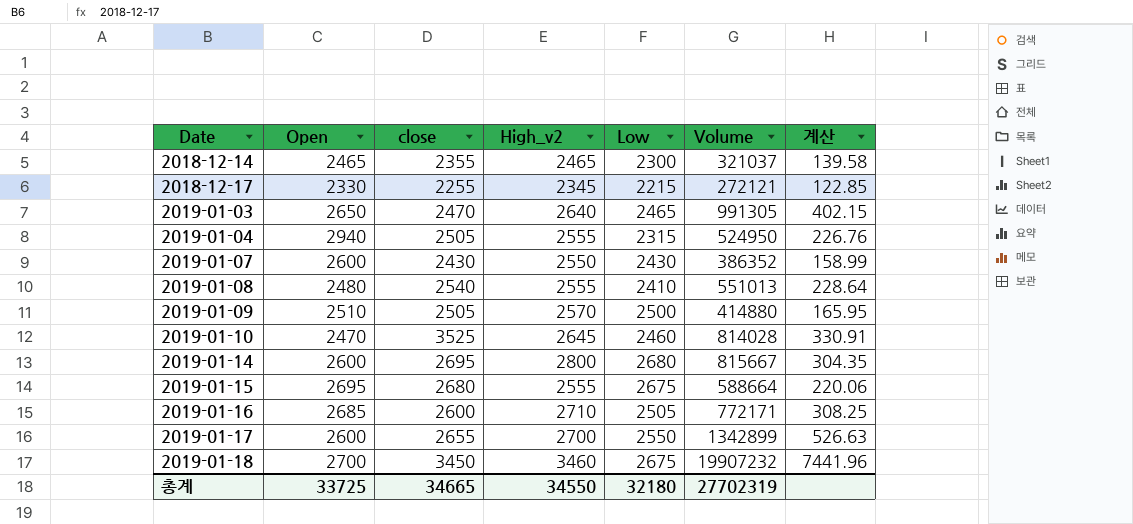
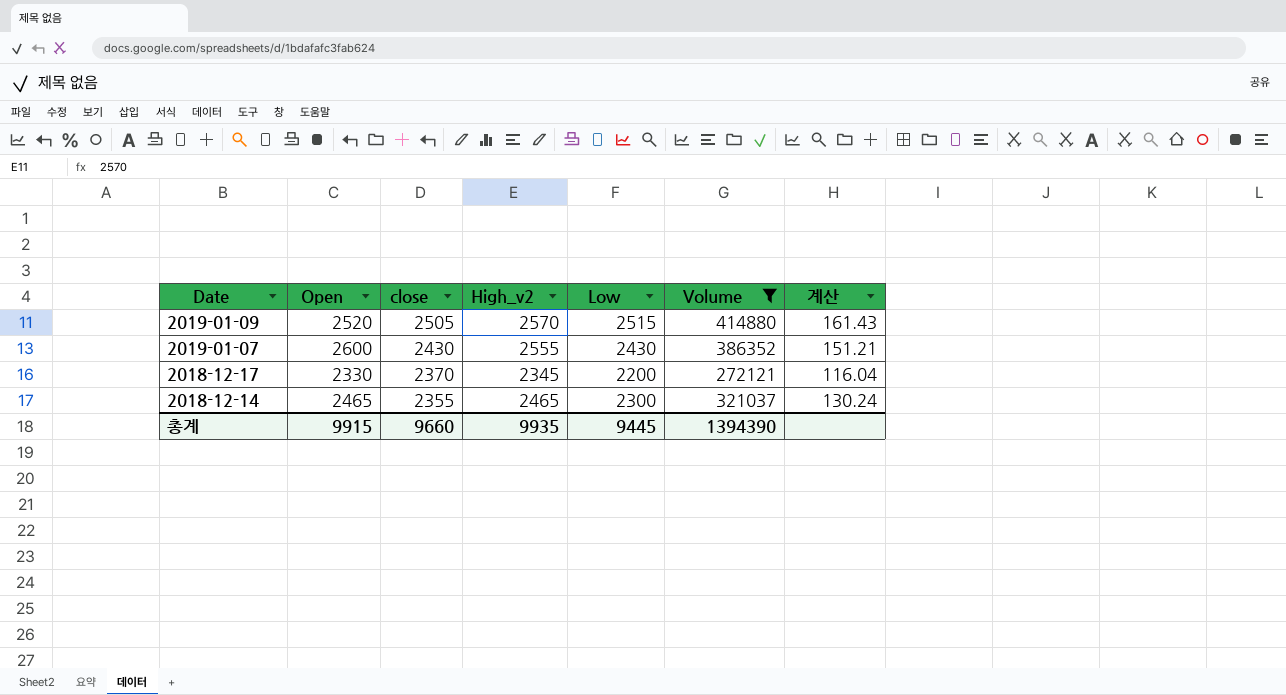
filter: none -> Volume <= 414880
row order: Date ascending -> Date descending
column 계산 | formula: [Volume] / [Low] -> [Volume] / [High_v2]
2019-01-09 | Open: 2510 -> 2520
2019-01-09 | Low: 2500 -> 2515
2019-01-07 | High_v2: 2550 -> 2555
2018-12-17 | close: 2255 -> 2370
2018-12-17 | Low: 2215 -> 2200
총계 | Open: 33725 -> 9915
총계 | close: 34665 -> 9660
총계 | High_v2: 34550 -> 9935
총계 | Low: 32180 -> 9445
총계 | Volume: 27702319 -> 1394390

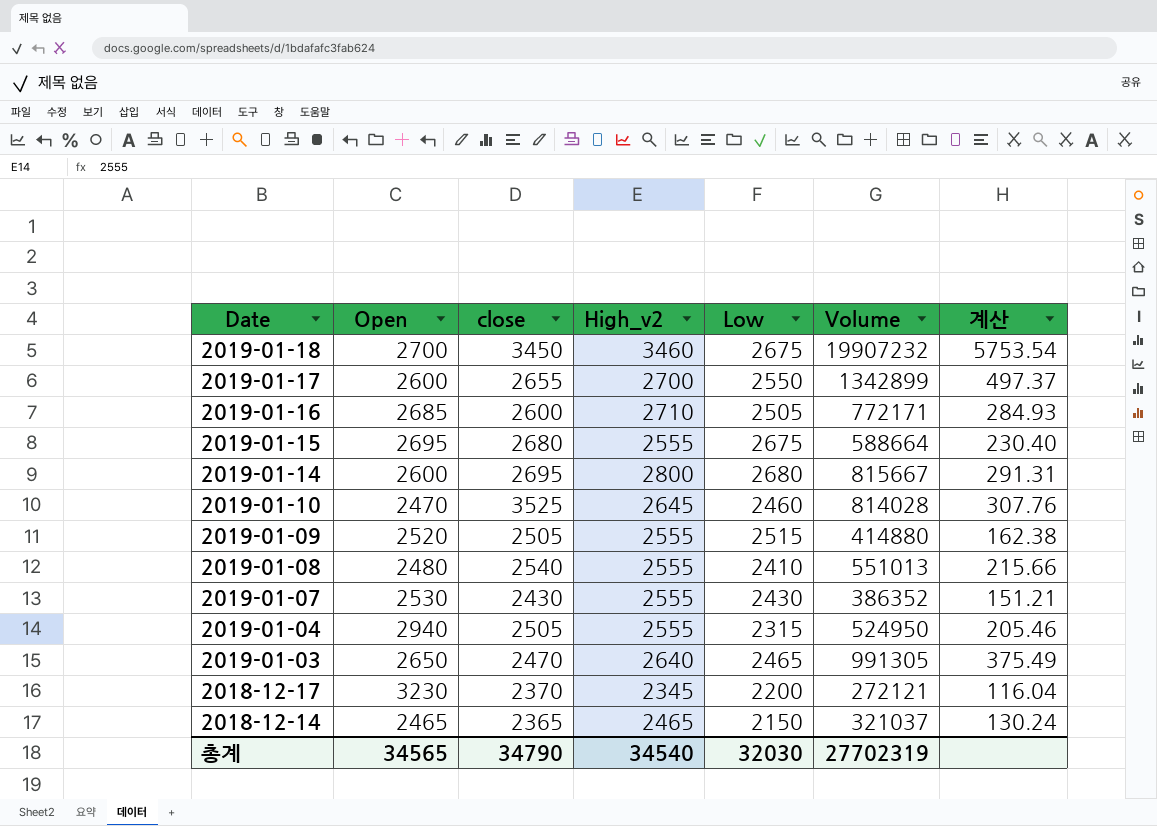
filter: Volume <= 414880 -> none
2019-01-09 | High_v2: 2570 -> 2555
2019-01-09 | 계산: 161.43 -> 162.38
2019-01-07 | Open: 2600 -> 2530
2018-12-17 | Open: 2330 -> 3230
2018-12-14 | close: 2355 -> 2365
2018-12-14 | Low: 2300 -> 2150
총계 | Open: 9915 -> 34565
총계 | close: 9660 -> 34790
총계 | High_v2: 9935 -> 34540
총계 | Low: 9445 -> 32030
총계 | Volume: 1394390 -> 27702319

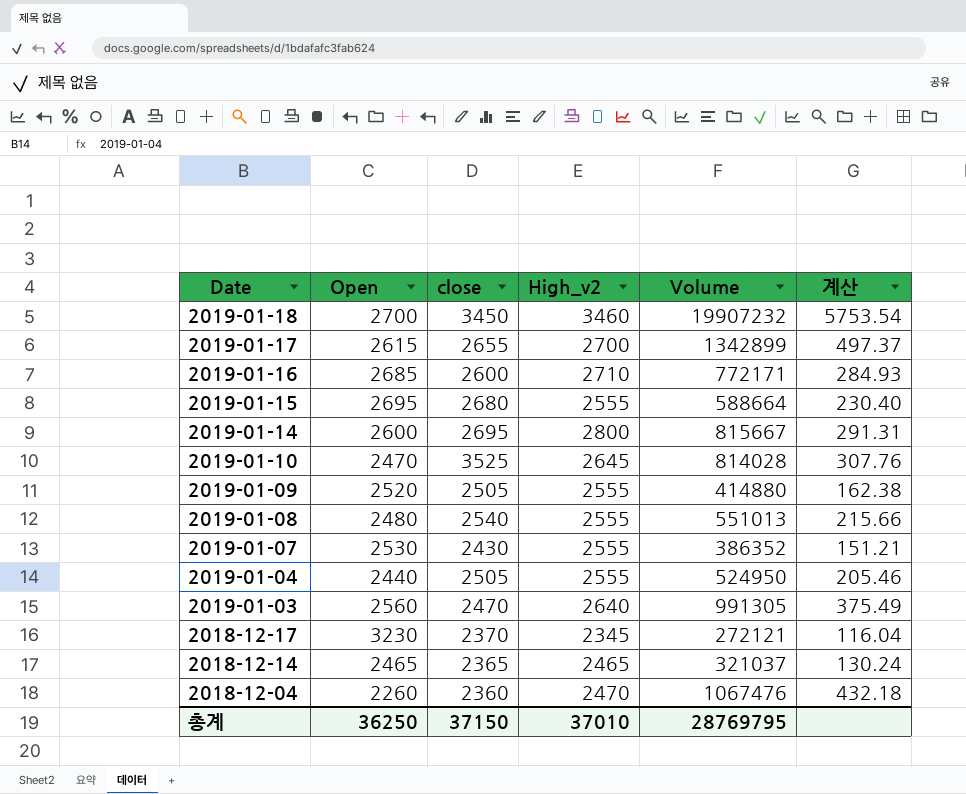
column Low | position: 5 -> none
2019-01-17 | Open: 2600 -> 2615
2019-01-04 | Open: 2940 -> 2440
2019-01-03 | Open: 2650 -> 2560
row 2018-12-04: none -> 2260 | 2360 | 2470 | 1067476 | 432.18
총계 | Open: 34565 -> 36250
총계 | close: 34790 -> 37150
총계 | High_v2: 34540 -> 37010
총계 | Volume: 27702319 -> 28769795

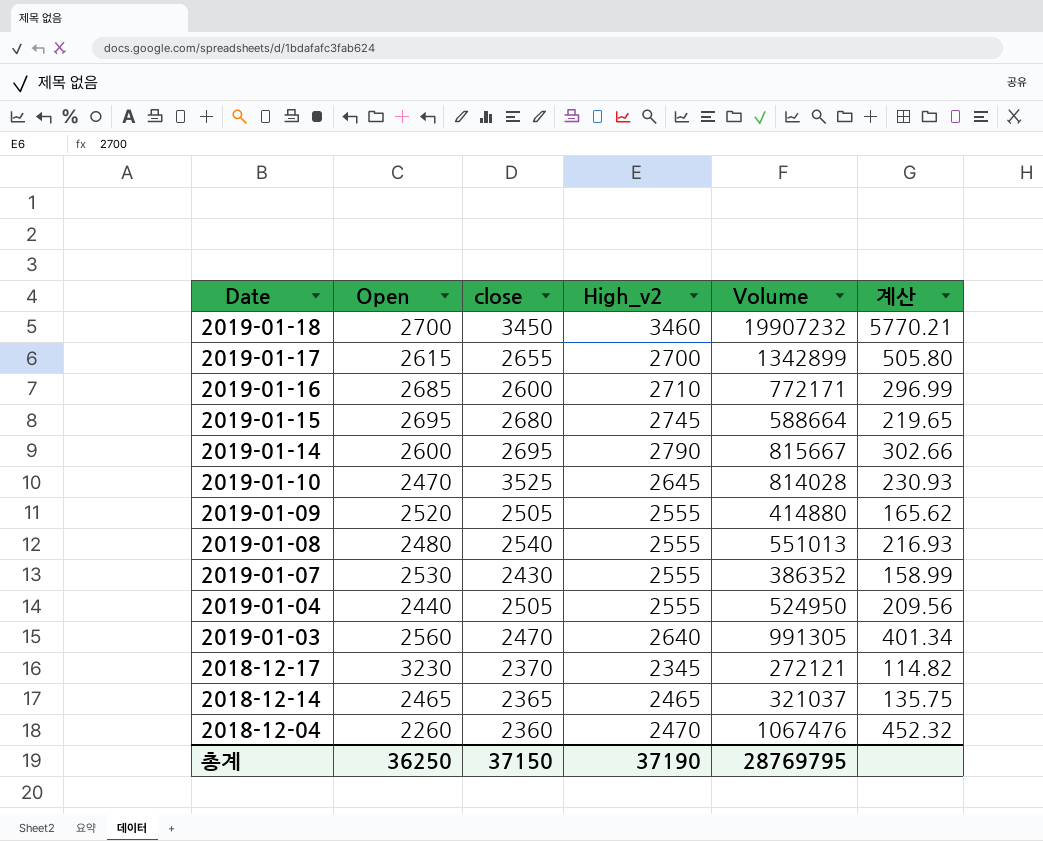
column 계산 | formula: [Volume] / [High_v2] -> [Volume] / [close]
2019-01-15 | High_v2: 2555 -> 2745
2019-01-14 | High_v2: 2800 -> 2790
총계 | High_v2: 37010 -> 37190

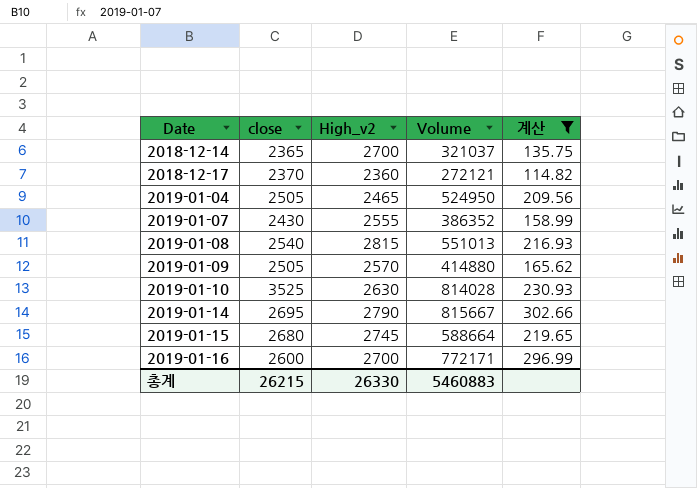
filter: none -> 계산 <= 302.66
row order: Date descending -> Date ascending
column Open | position: 2 -> none
2018-12-14 | High_v2: 2465 -> 2700
2018-12-17 | High_v2: 2345 -> 2360
2019-01-04 | High_v2: 2555 -> 2465
2019-01-08 | High_v2: 2555 -> 2815
2019-01-09 | High_v2: 2555 -> 2570
2019-01-10 | High_v2: 2645 -> 2630
2019-01-16 | High_v2: 2710 -> 2700
총계 | close: 37150 -> 26215
총계 | High_v2: 37190 -> 26330
총계 | Volume: 28769795 -> 5460883

